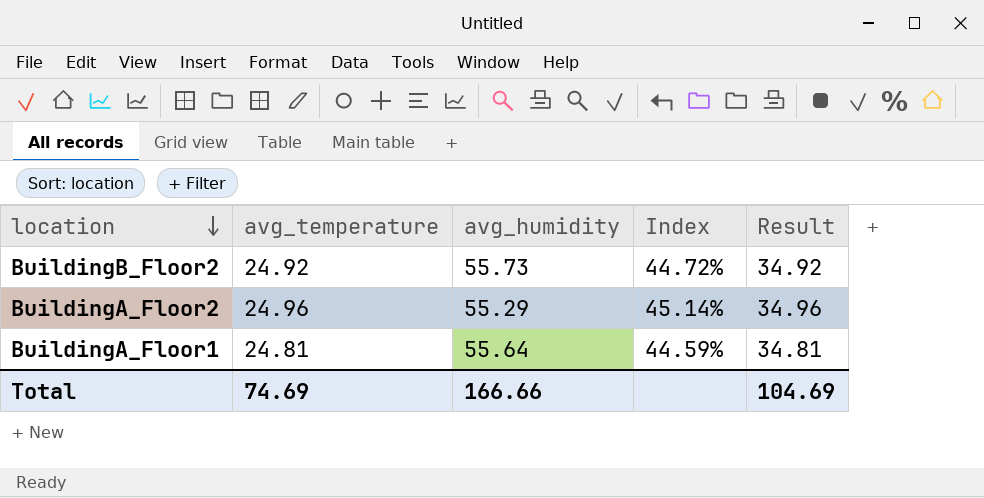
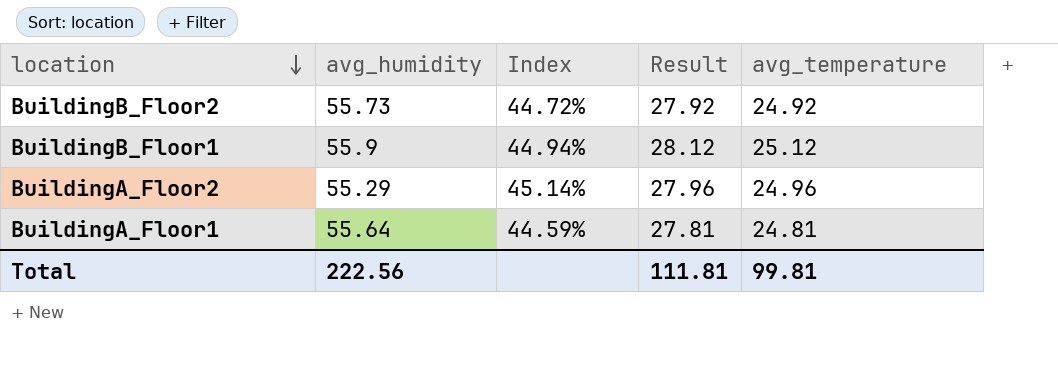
column Result | formula: [avg_temperature] + 10 -> [avg_temperature] + 3
column avg_temperature | position: 2 -> 5
row BuildingB_Floor1: none -> 55.9 | 44.94% | 28.12 | 25.12
Total | avg_humidity: 166.66 -> 222.56
Total | Result: 104.69 -> 111.81
Total | avg_temperature: 74.69 -> 99.81

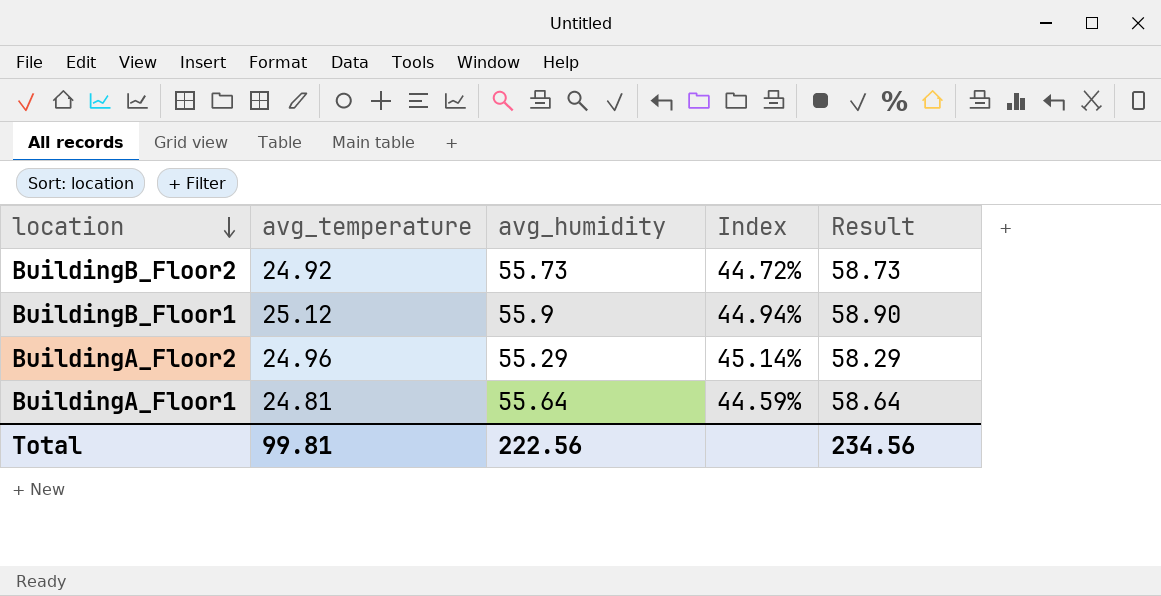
column avg_temperature | position: 5 -> 2
column Result | formula: [avg_temperature] + 3 -> [avg_humidity] + 3
Total | Result: 111.81 -> 234.56

